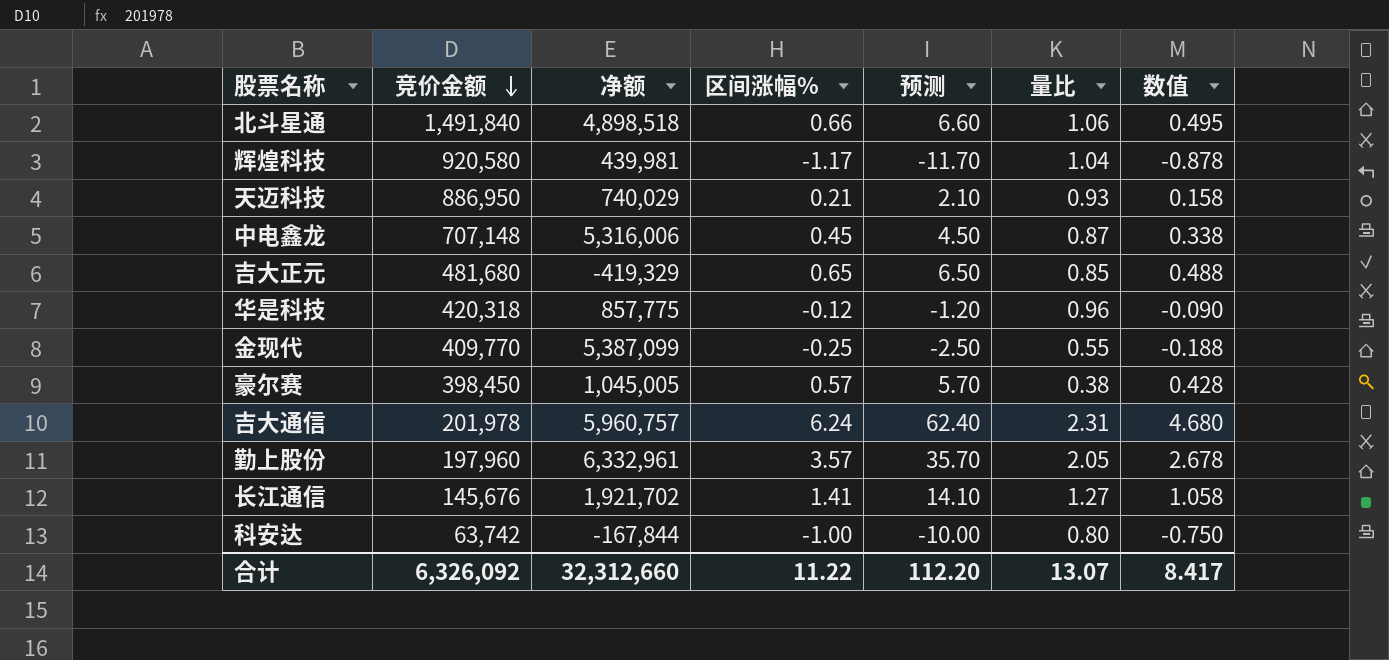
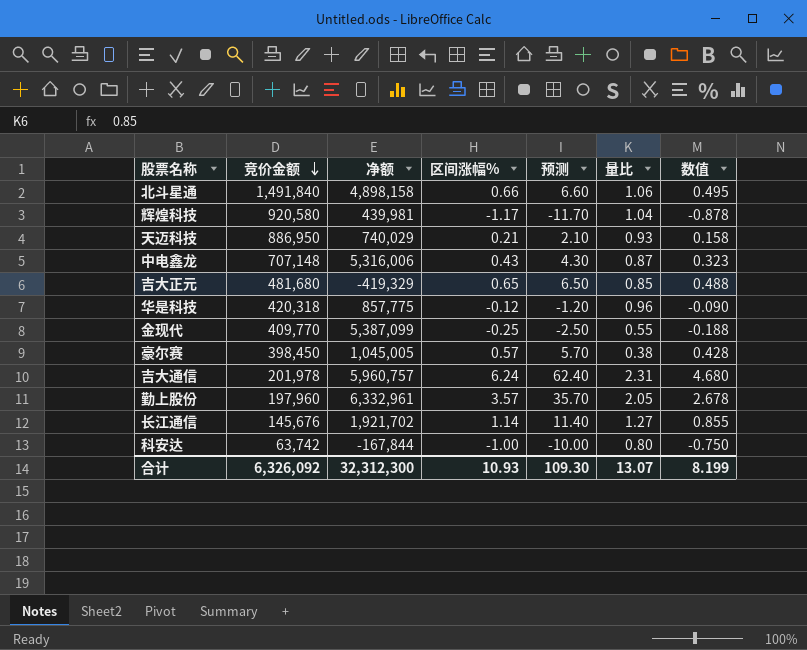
北斗星通 | 净额: 4,898,518 -> 4,898,158
中电鑫龙 | 区间涨幅%: 0.45 -> 0.43
中电鑫龙 | 预测: 4.50 -> 4.30
中电鑫龙 | 数值: 0.338 -> 0.323
长江通信 | 区间涨幅%: 1.41 -> 1.14
长江通信 | 预测: 14.10 -> 11.40
长江通信 | 数值: 1.058 -> 0.855
合计 | 净额: 32,312,660 -> 32,312,300
合计 | 区间涨幅%: 11.22 -> 10.93
合计 | 预测: 112.20 -> 109.30
合计 | 数值: 8.417 -> 8.199

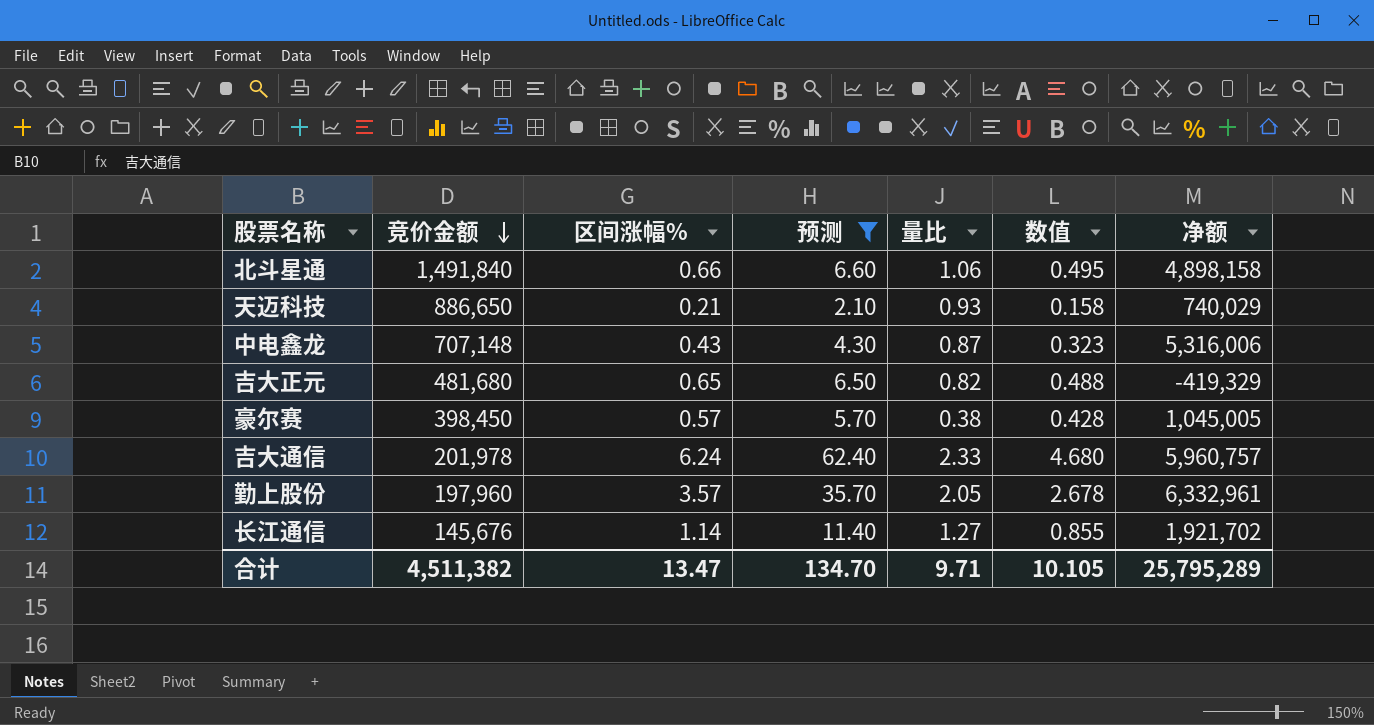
filter: none -> 预测 >= 2.10
column 净额 | position: 3 -> 7
天迈科技 | 竞价金额: 886,950 -> 886,650
吉大正元 | 量比: 0.85 -> 0.82
吉大通信 | 量比: 2.31 -> 2.33
合计 | 竞价金额: 6,326,092 -> 4,511,382
合计 | 区间涨幅%: 10.93 -> 13.47
合计 | 预测: 109.30 -> 134.70
合计 | 量比: 13.07 -> 9.71
合计 | 数值: 8.199 -> 10.105
合计 | 净额: 32,312,300 -> 25,795,289

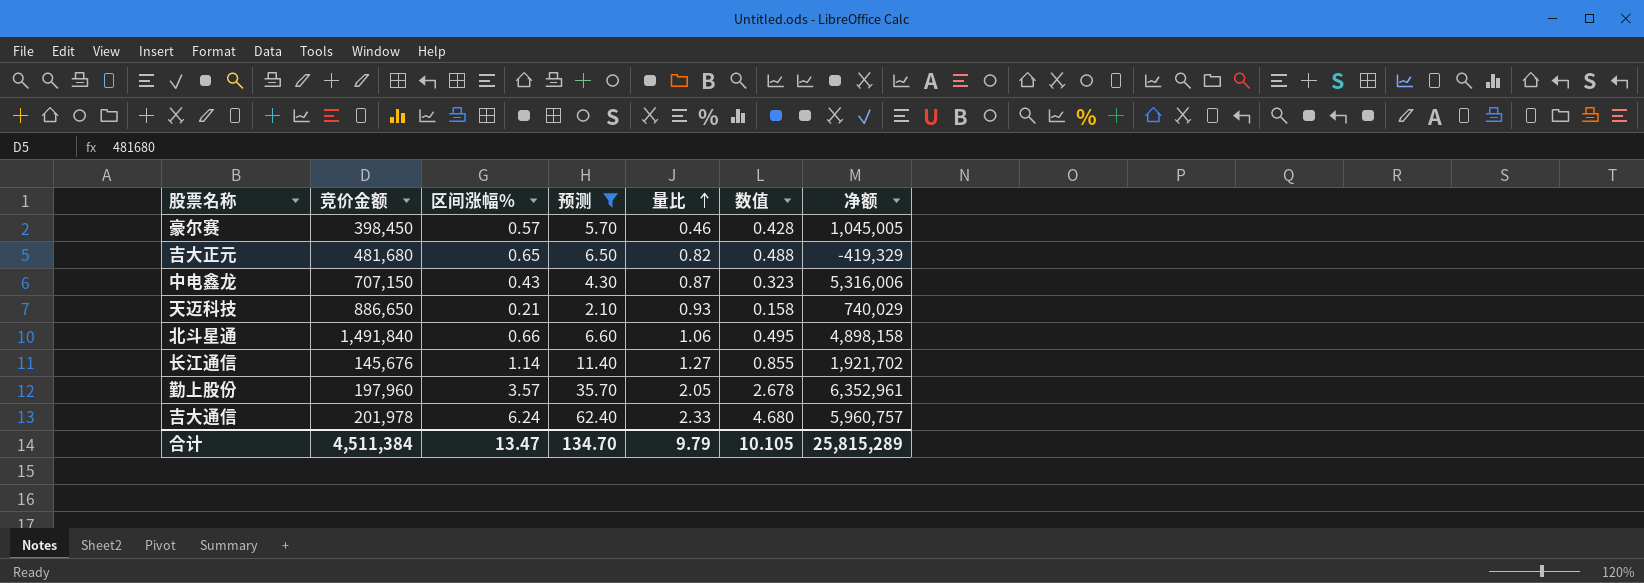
row order: 竞价金额 descending -> 量比 ascending
豪尔赛 | 量比: 0.38 -> 0.46
中电鑫龙 | 竞价金额: 707,148 -> 707,150
勤上股份 | 净额: 6,332,961 -> 6,352,961
合计 | 竞价金额: 4,511,382 -> 4,511,384
合计 | 量比: 9.71 -> 9.79
合计 | 净额: 25,795,289 -> 25,815,289

